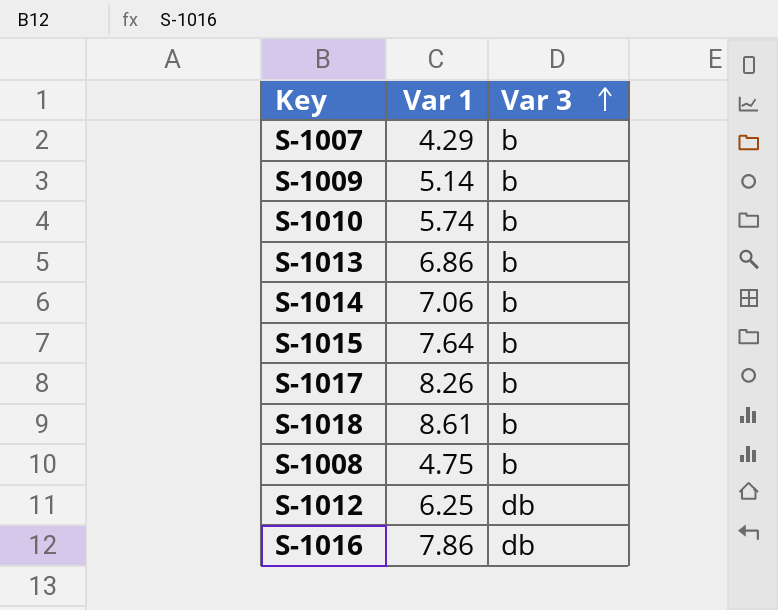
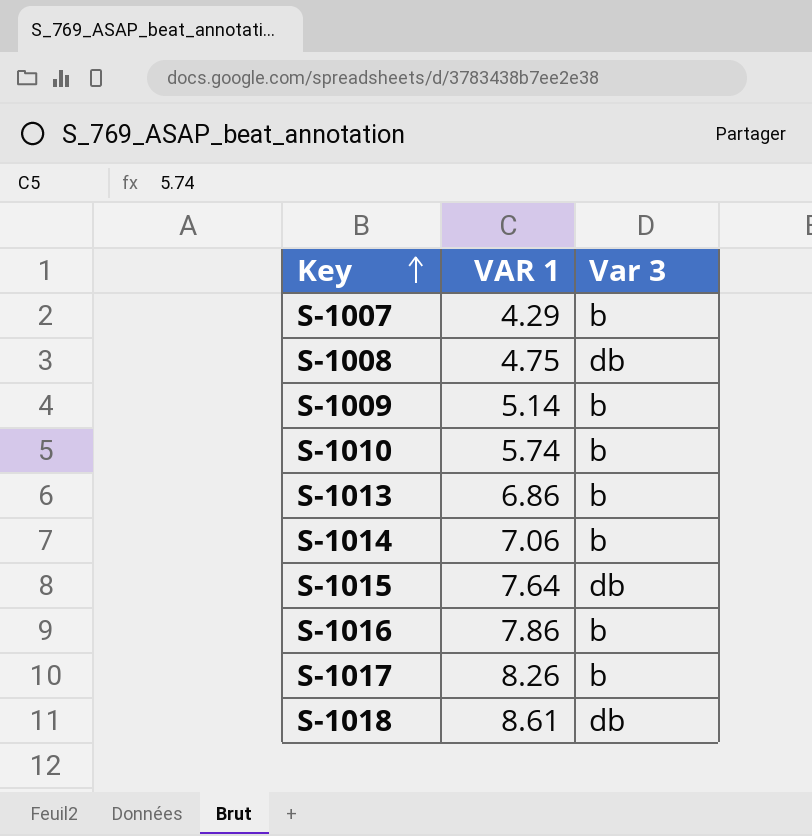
row order: Var 3 ascending -> Key ascending
column name: Var 1 -> VAR 1
row S-1012: 6.25 | db -> none
S-1008 | Var 3: b -> db
S-1015 | Var 3: b -> db
S-1016 | Var 3: db -> b
S-1018 | Var 3: b -> db

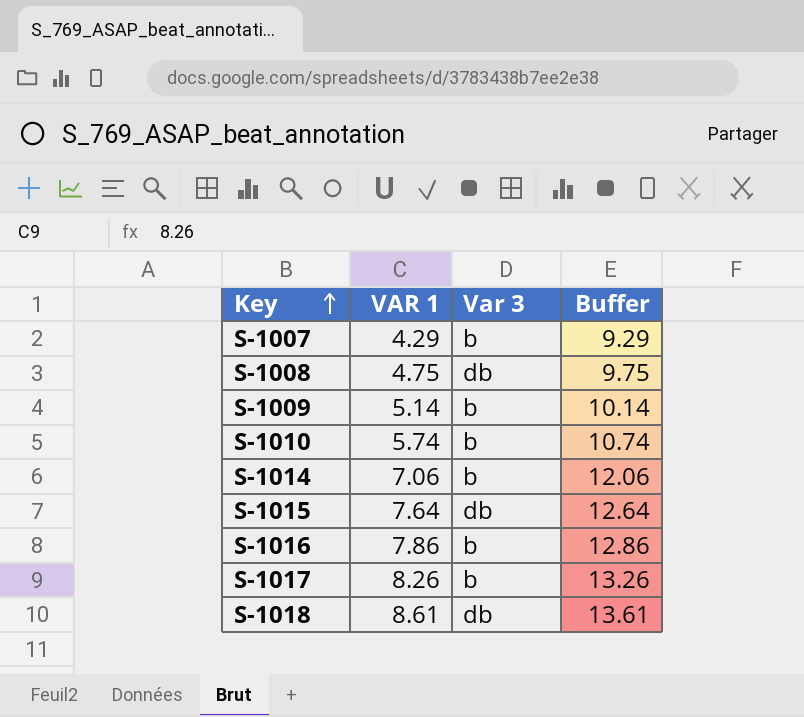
column Buffer | formula: none -> [VAR 1] + 5
row S-1013: 6.86 | b -> none

